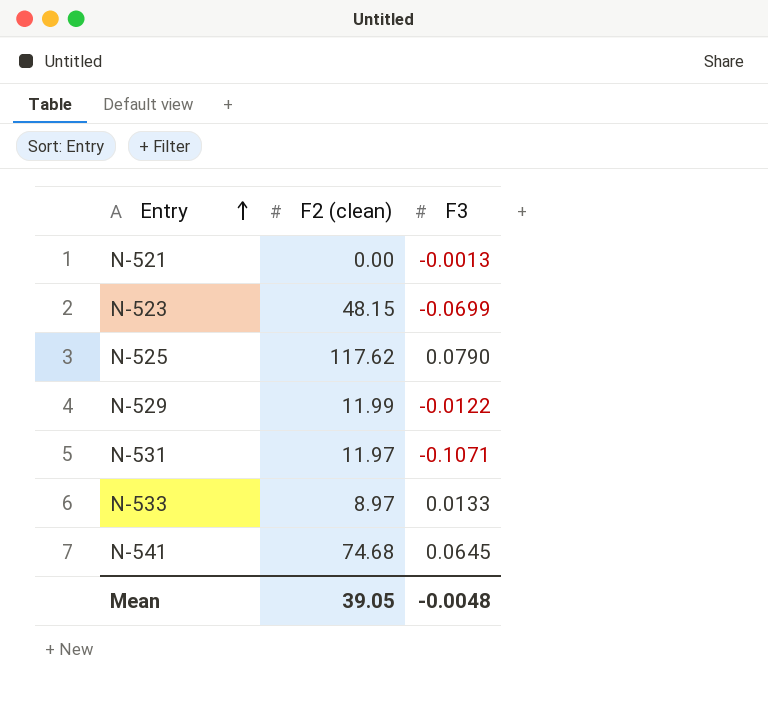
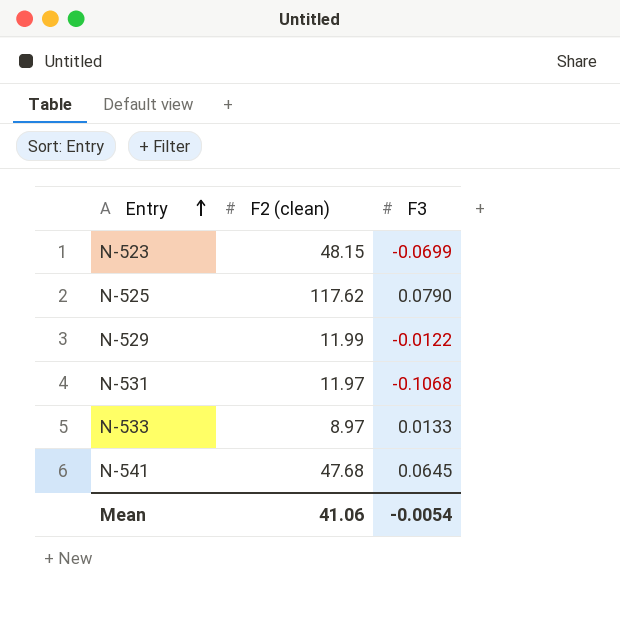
row N-521: 0.00 | -0.0013 -> none
N-531 | F3: -0.1071 -> -0.1068
N-541 | F2 (clean): 74.68 -> 47.68
Mean | F2 (clean): 39.05 -> 41.06
Mean | F3: -0.0048 -> -0.0054

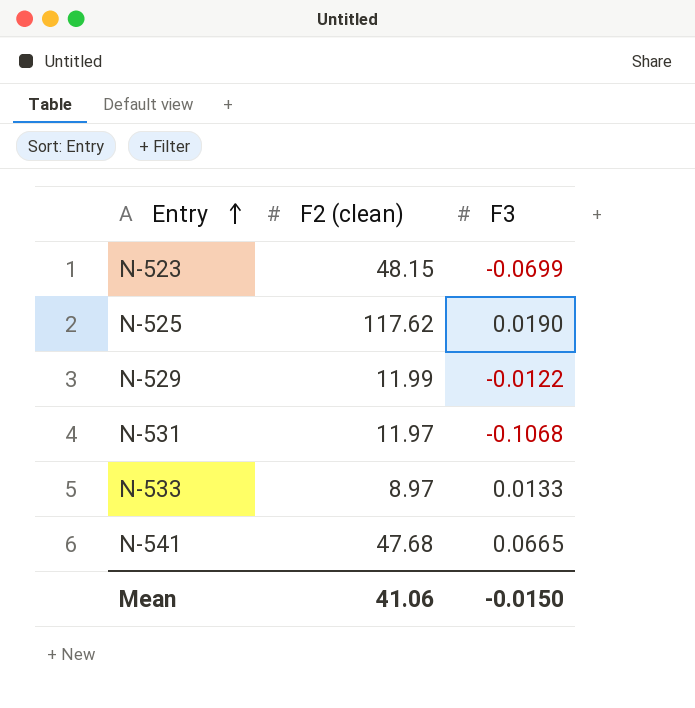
N-525 | F3: 0.0790 -> 0.0190
N-541 | F3: 0.0645 -> 0.0665
Mean | F3: -0.0054 -> -0.0150

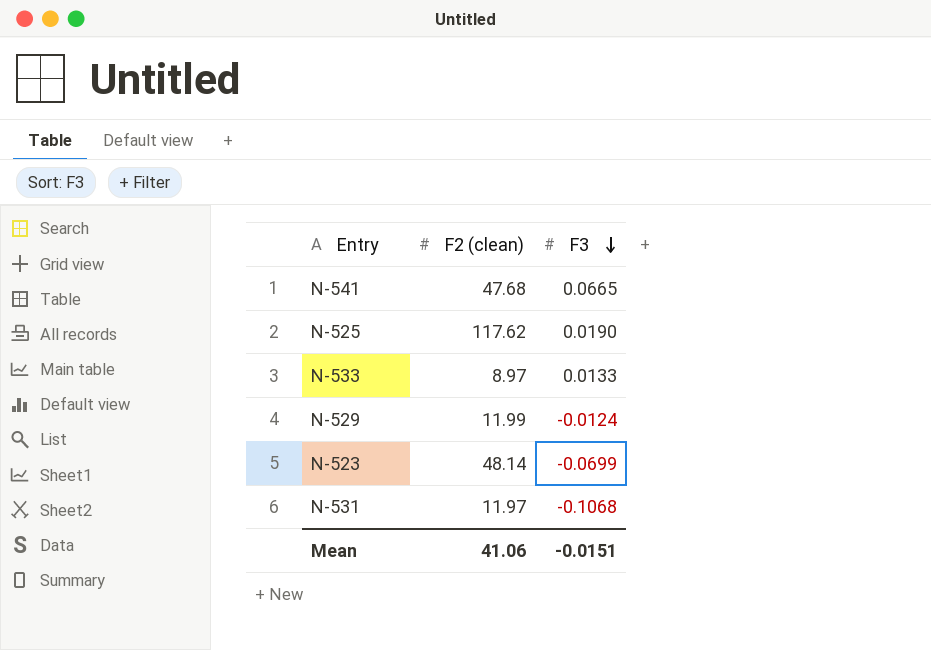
row order: Entry ascending -> F3 descending
N-529 | F3: -0.0122 -> -0.0124
N-523 | F2 (clean): 48.15 -> 48.14
Mean | F3: -0.0150 -> -0.0151

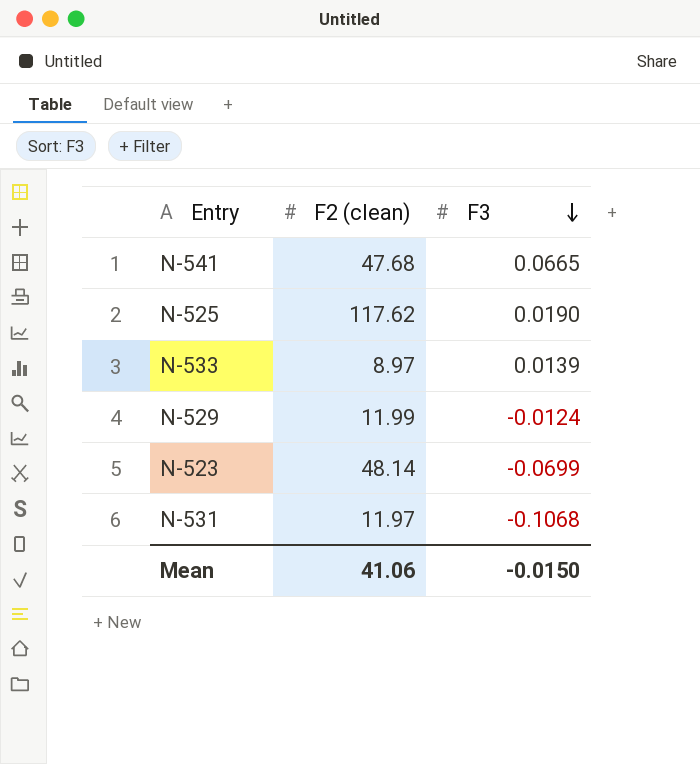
N-533 | F3: 0.0133 -> 0.0139
Mean | F3: -0.0151 -> -0.0150

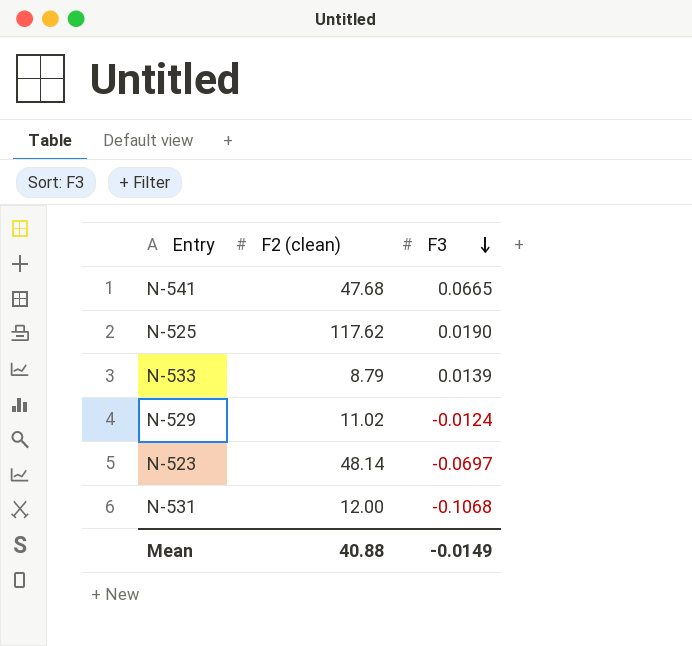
N-533 | F2 (clean): 8.97 -> 8.79
N-529 | F2 (clean): 11.99 -> 11.02
N-523 | F3: -0.0699 -> -0.0697
N-531 | F2 (clean): 11.97 -> 12.00
Mean | F2 (clean): 41.06 -> 40.88
Mean | F3: -0.0150 -> -0.0149

